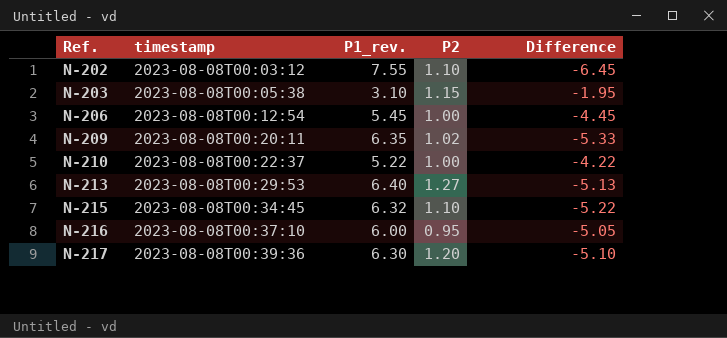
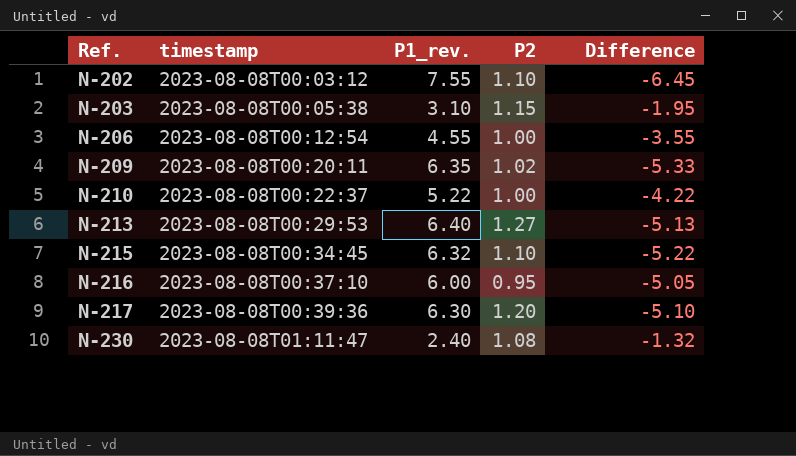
N-206 | P1_rev.: 5.45 -> 4.55
N-206 | Difference: -4.45 -> -3.55
row N-230: none -> 2023-08-08T01:11:47 | 2.40 | 1.08 | -1.32

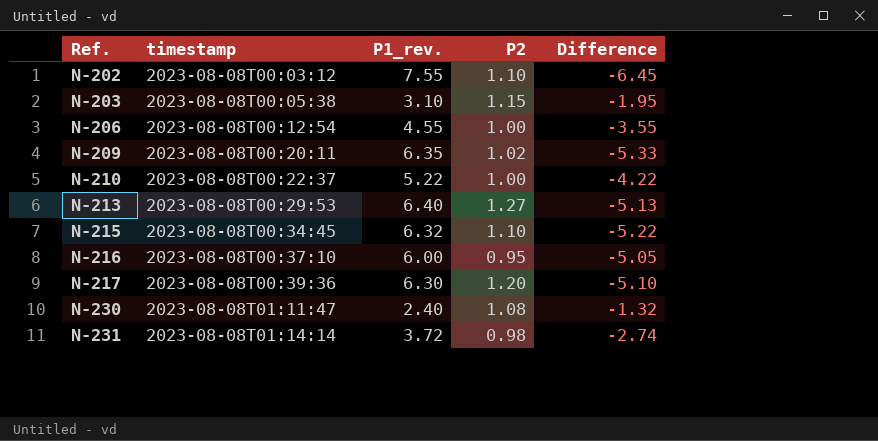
row N-231: none -> 2023-08-08T01:14:14 | 3.72 | 0.98 | -2.74

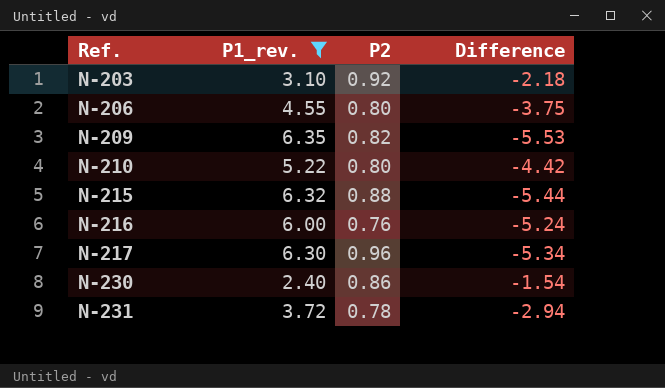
filter: none -> P1_rev. <= 6.35
column timestamp | position: 2 -> none
N-203 | P2: 1.15 -> 0.92
N-203 | Difference: -1.95 -> -2.18
N-206 | P2: 1.00 -> 0.80
N-206 | Difference: -3.55 -> -3.75
N-209 | P2: 1.02 -> 0.82
N-209 | Difference: -5.33 -> -5.53
N-210 | P2: 1.00 -> 0.80
N-210 | Difference: -4.22 -> -4.42
N-215 | P2: 1.10 -> 0.88
N-215 | Difference: -5.22 -> -5.44
N-216 | P2: 0.95 -> 0.76
N-216 | Difference: -5.05 -> -5.24
N-217 | P2: 1.20 -> 0.96
N-217 | Difference: -5.10 -> -5.34
N-230 | P2: 1.08 -> 0.86
N-230 | Difference: -1.32 -> -1.54
N-231 | P2: 0.98 -> 0.78
N-231 | Difference: -2.74 -> -2.94

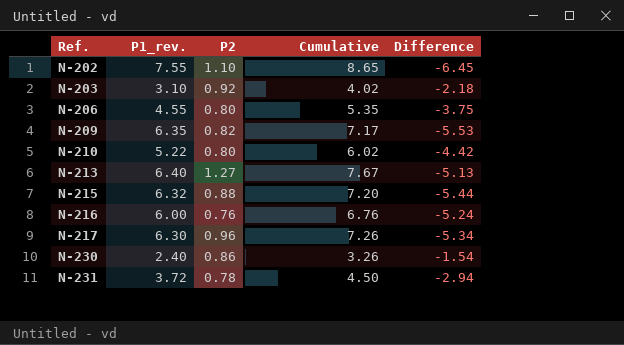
filter: P1_rev. <= 6.35 -> none
column Cumulative | formula: none -> [P1_rev.] + [P2]

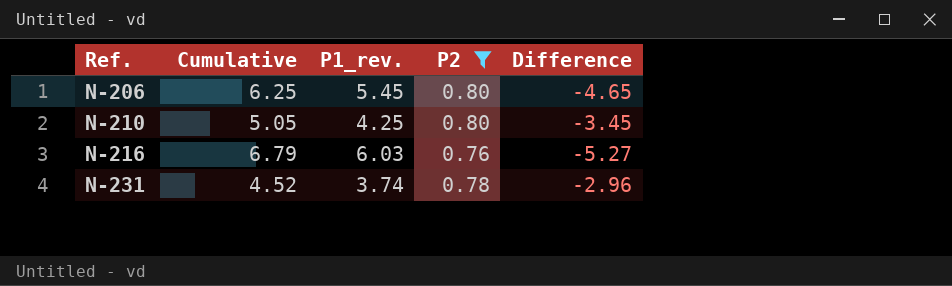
filter: none -> P2 <= 0.80
column Cumulative | position: 4 -> 2
N-206 | Cumulative: 5.35 -> 6.25
N-206 | P1_rev.: 4.55 -> 5.45
N-206 | Difference: -3.75 -> -4.65
N-210 | Cumulative: 6.02 -> 5.05
N-210 | P1_rev.: 5.22 -> 4.25
N-210 | Difference: -4.42 -> -3.45
N-216 | Cumulative: 6.76 -> 6.79
N-216 | P1_rev.: 6.00 -> 6.03
N-216 | Difference: -5.24 -> -5.27
N-231 | Cumulative: 4.50 -> 4.52
N-231 | P1_rev.: 3.72 -> 3.74
N-231 | Difference: -2.94 -> -2.96

